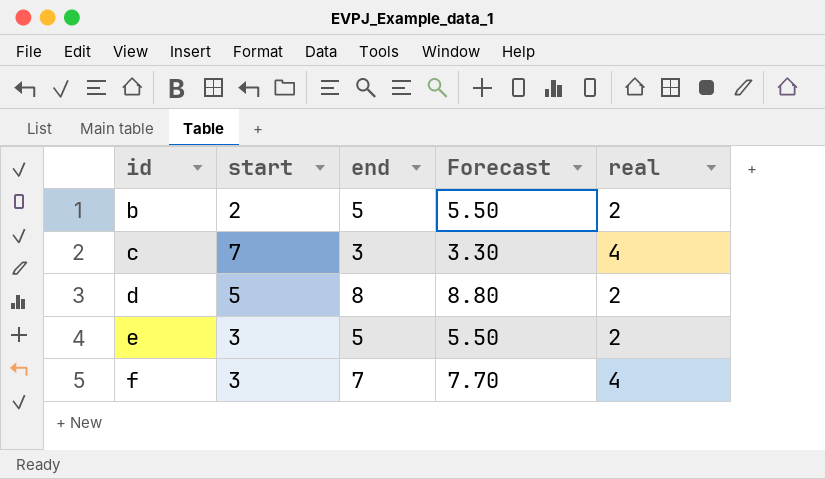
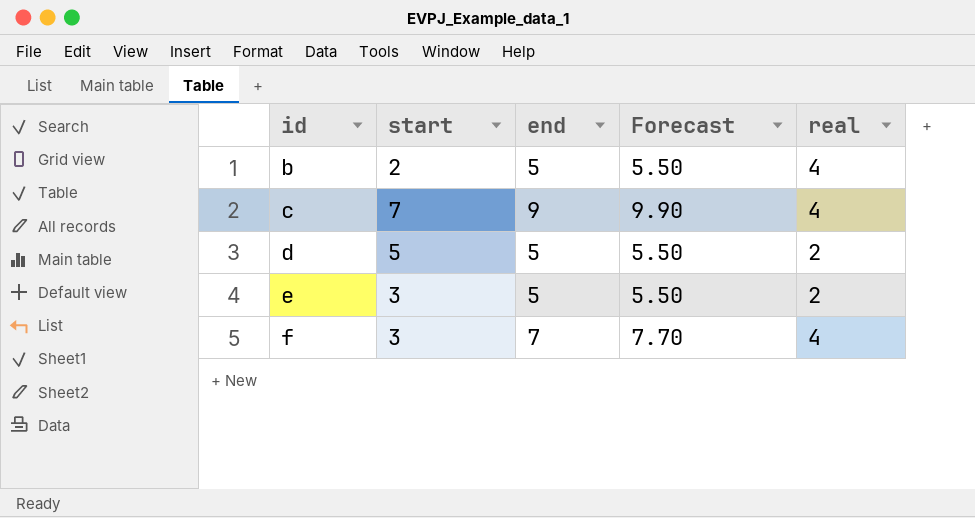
b | real: 2 -> 4
c | end: 3 -> 9
c | Forecast: 3.30 -> 9.90
d | end: 8 -> 5
d | Forecast: 8.80 -> 5.50

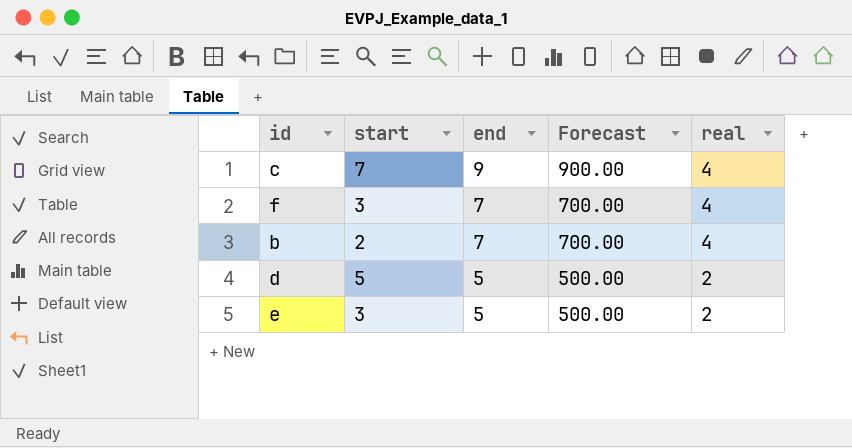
row order: id ascending -> end descending
column Forecast | formula: [end] * 1.1 -> [end] * 100
b | end: 5 -> 7

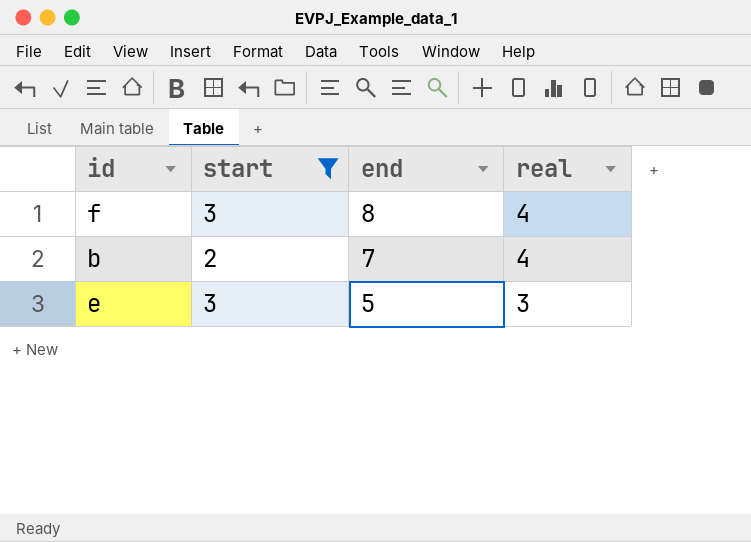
filter: none -> start <= 3
column Forecast | formula: [end] * 100 -> none
f | end: 7 -> 8
e | real: 2 -> 3

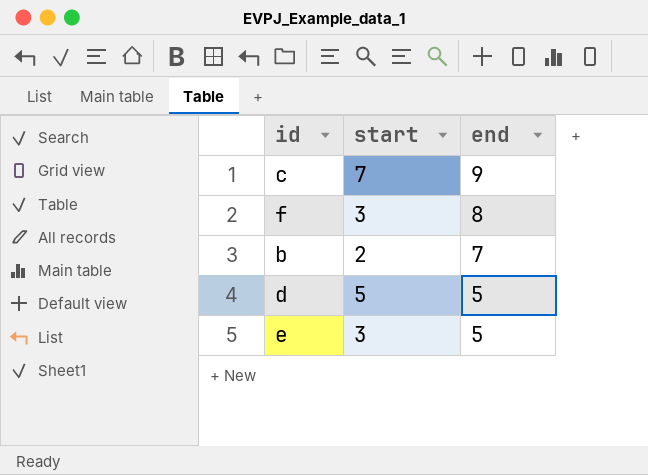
filter: start <= 3 -> none
column real | position: 4 -> none

